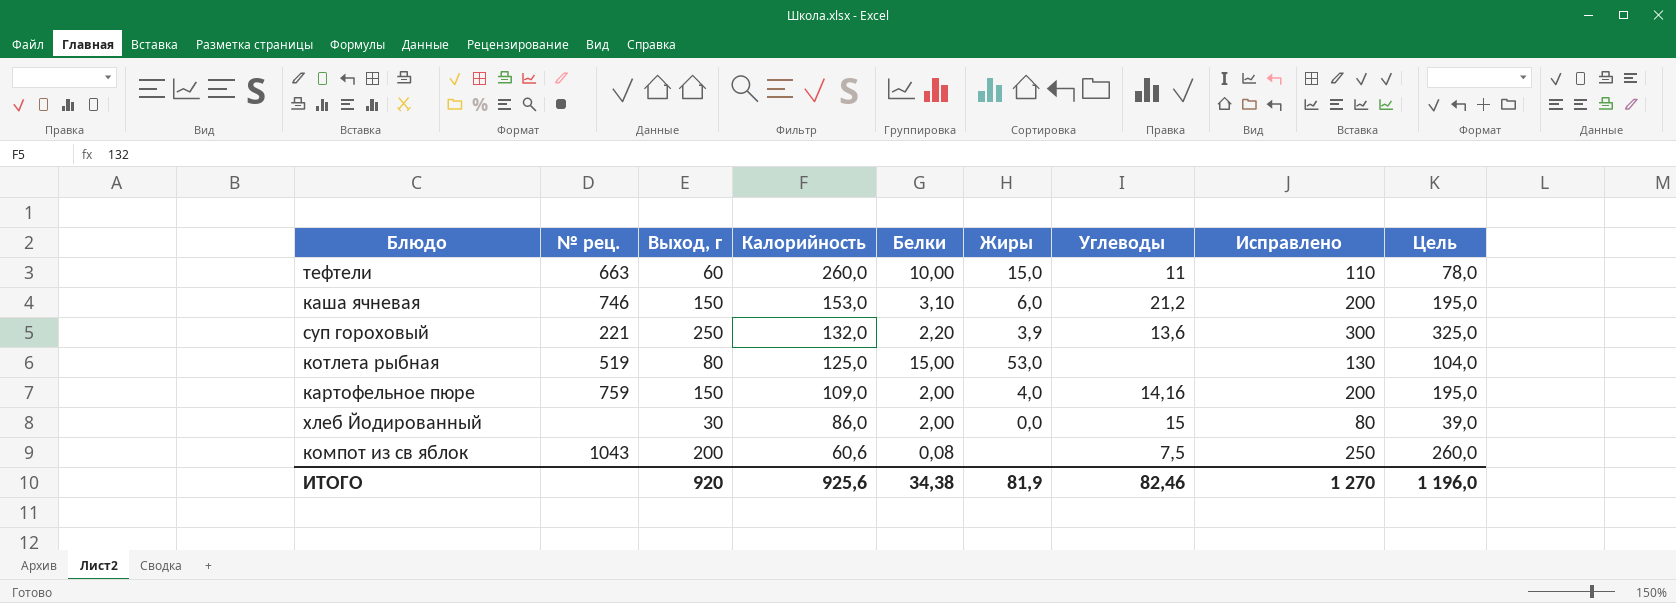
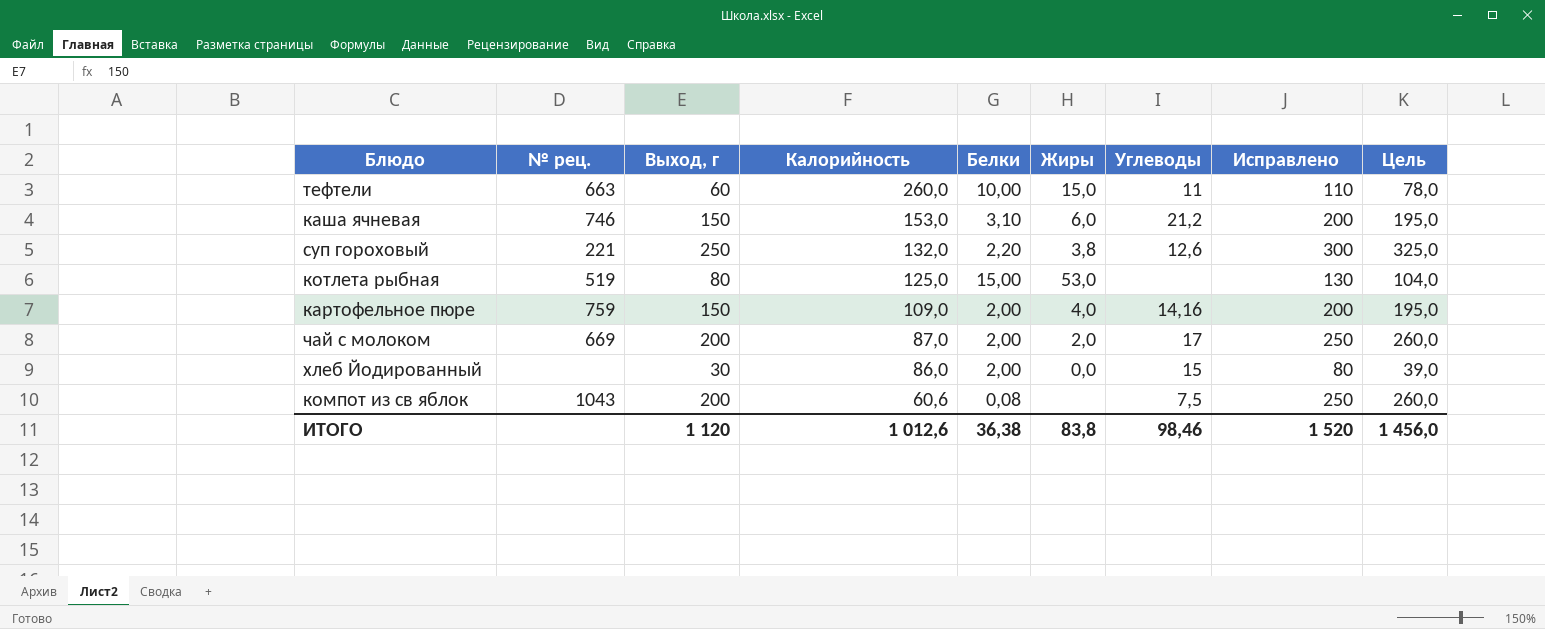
суп гороховый | Жиры: 3,9 -> 3,8
суп гороховый | Углеводы: 13,6 -> 12,6
row чай с молоком: none -> 669 | 200 | 87,0 | 2,00 | 2,0 | 17 | 250 | 260,0
ИТОГО | Выход, г: 920 -> 1 120
ИТОГО | Калорийность: 925,6 -> 1 012,6
ИТОГО | Белки: 34,38 -> 36,38
ИТОГО | Жиры: 81,9 -> 83,8
ИТОГО | Углеводы: 82,46 -> 98,46
ИТОГО | Исправлено: 1 270 -> 1 520
ИТОГО | Цель: 1 196,0 -> 1 456,0

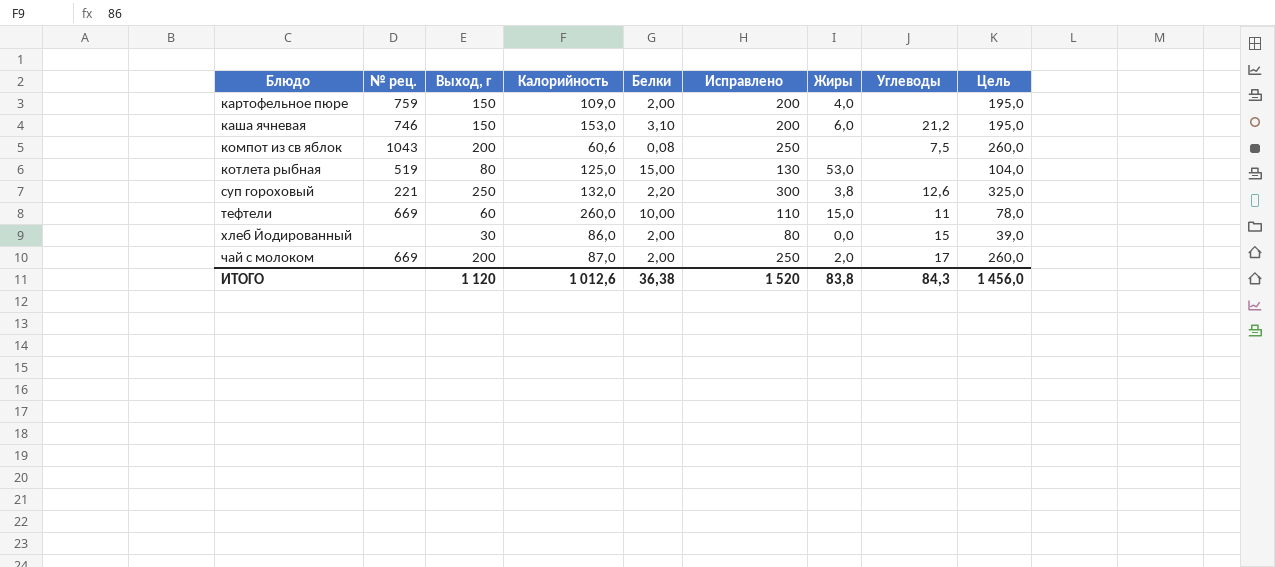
row order: Калорийность descending -> Блюдо ascending
column Исправлено | position: 8 -> 6
картофельное пюре | Углеводы: 14,16 -> none
тефтели | № рец.: 663 -> 669
ИТОГО | Углеводы: 98,46 -> 84,3

